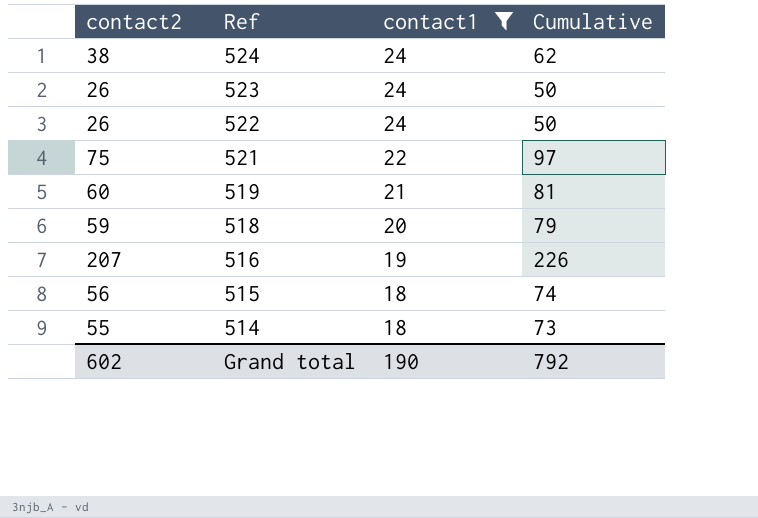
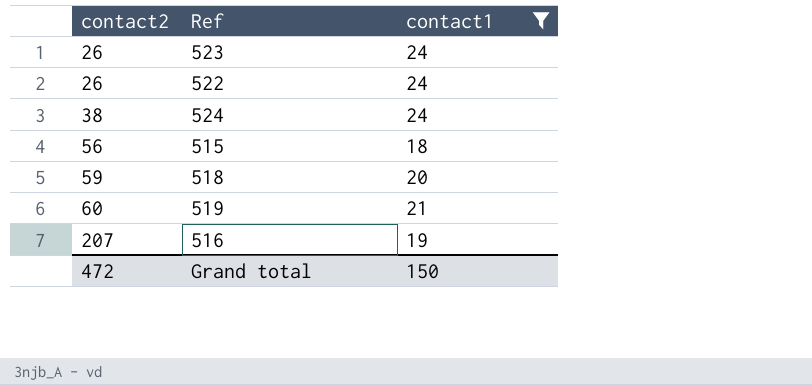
row order: Ref descending -> contact2 ascending
column Cumulative | formula: [contact2] + [contact1] -> none
row 521: 75 | 22 | 97 -> none
row 514: 55 | 18 | 73 -> none
Grand total | contact2: 602 -> 472
Grand total | contact1: 190 -> 150

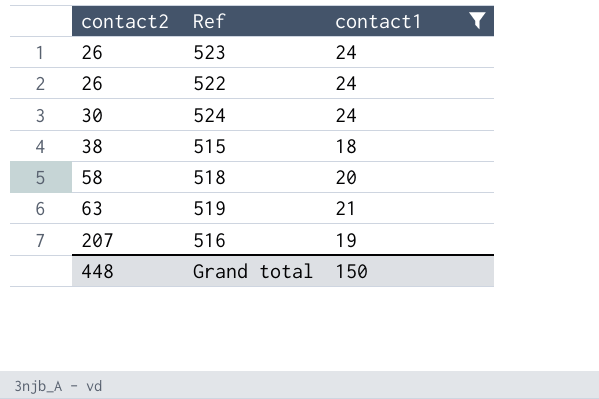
524 | contact2: 38 -> 30
515 | contact2: 56 -> 38
518 | contact2: 59 -> 58
519 | contact2: 60 -> 63
Grand total | contact2: 472 -> 448

